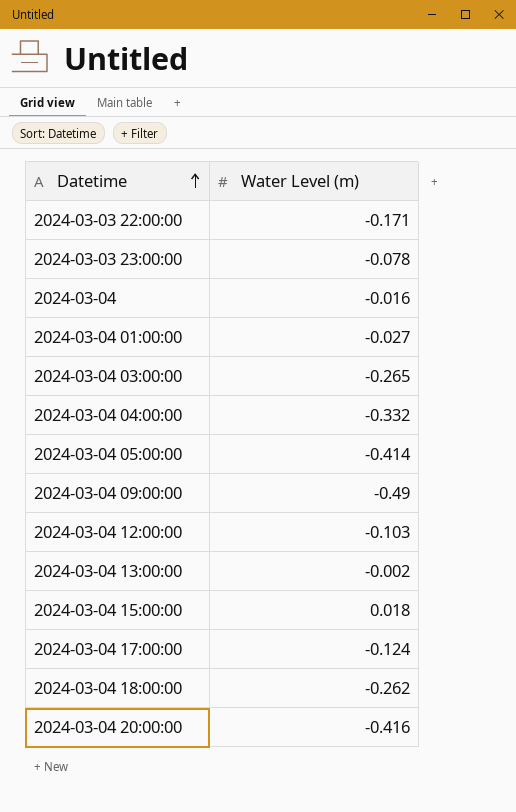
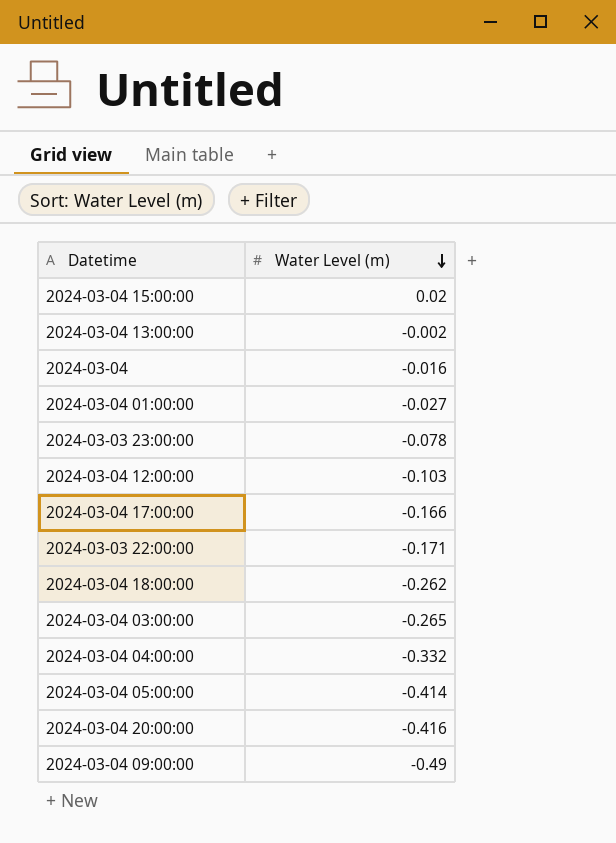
row order: Datetime ascending -> Water Level (m) descending
2024-03-04 15:00:00 | Water Level (m): 0.018 -> 0.02
2024-03-04 17:00:00 | Water Level (m): -0.124 -> -0.166

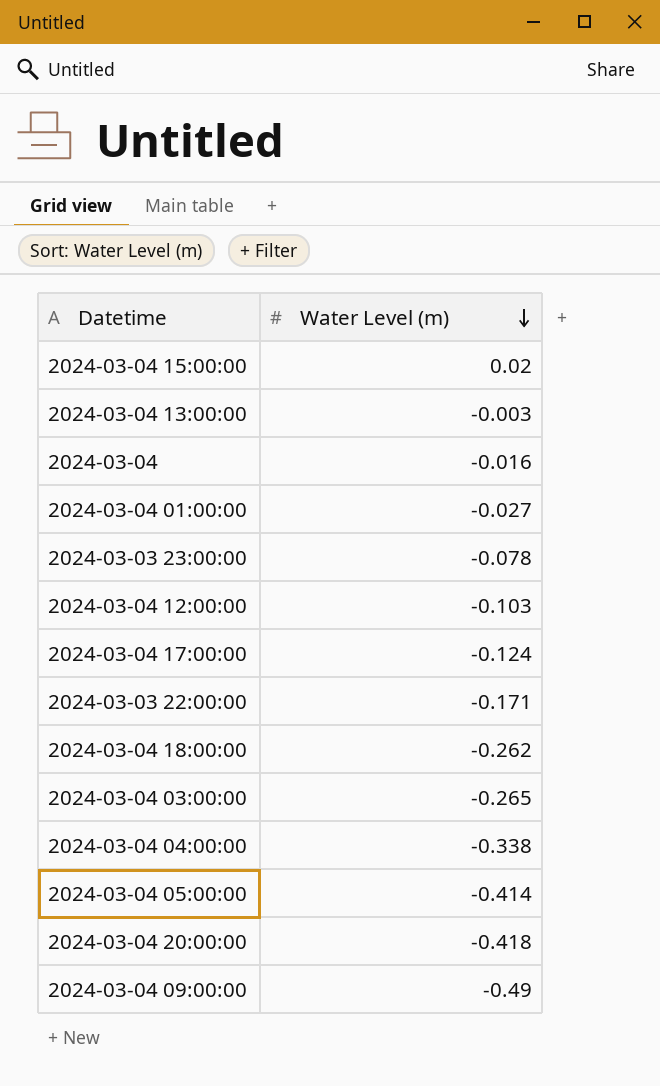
2024-03-04 13:00:00 | Water Level (m): -0.002 -> -0.003
2024-03-04 17:00:00 | Water Level (m): -0.166 -> -0.124
2024-03-04 04:00:00 | Water Level (m): -0.332 -> -0.338
2024-03-04 20:00:00 | Water Level (m): -0.416 -> -0.418

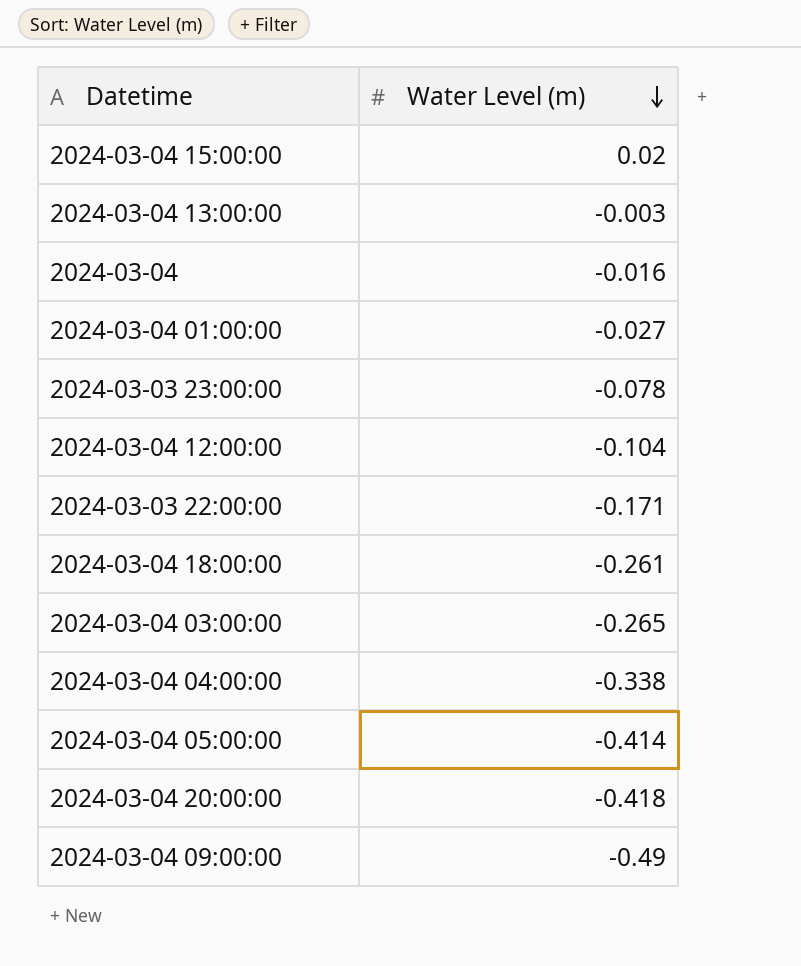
row 2024-03-04 17:00:00: -0.124 -> none
2024-03-04 12:00:00 | Water Level (m): -0.103 -> -0.104
2024-03-04 18:00:00 | Water Level (m): -0.262 -> -0.261

